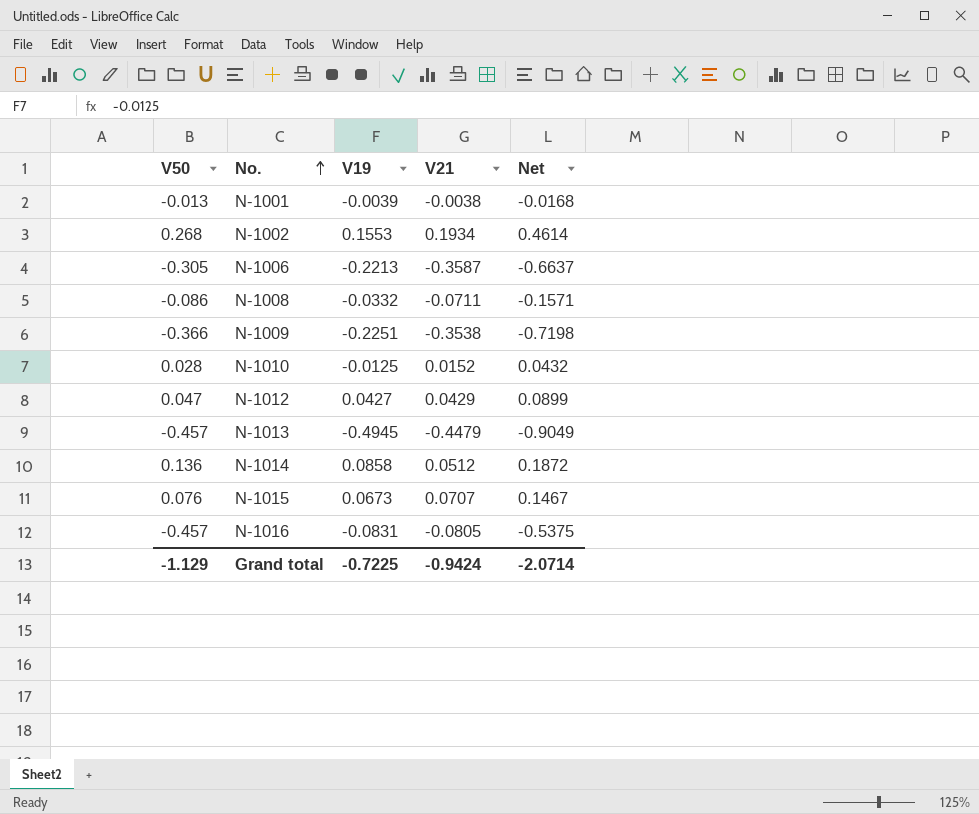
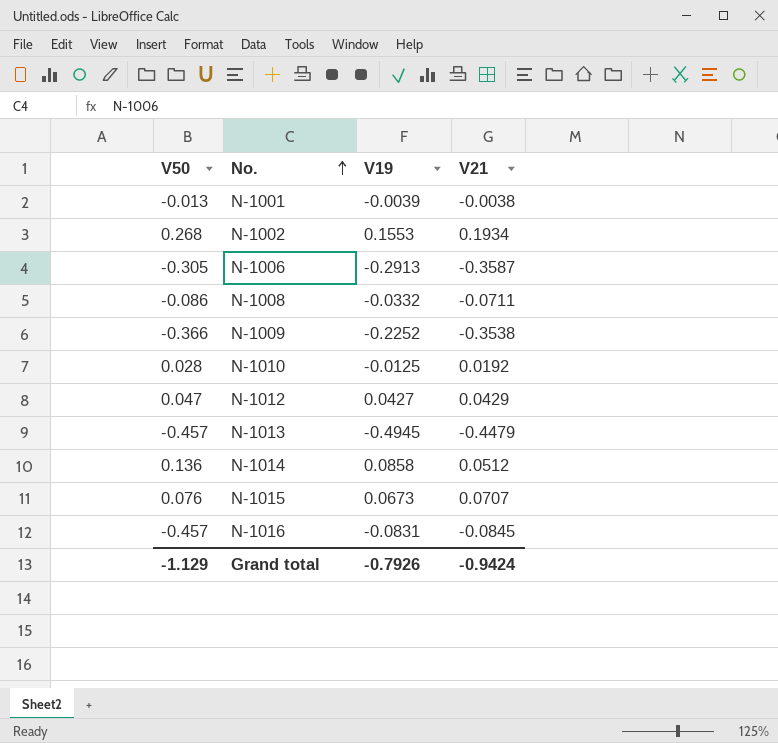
column Net | formula: [V50] + [V21] -> none
N-1006 | V19: -0.2213 -> -0.2913
N-1009 | V19: -0.2251 -> -0.2252
N-1010 | V21: 0.0152 -> 0.0192
N-1016 | V21: -0.0805 -> -0.0845
Grand total | V19: -0.7225 -> -0.7926

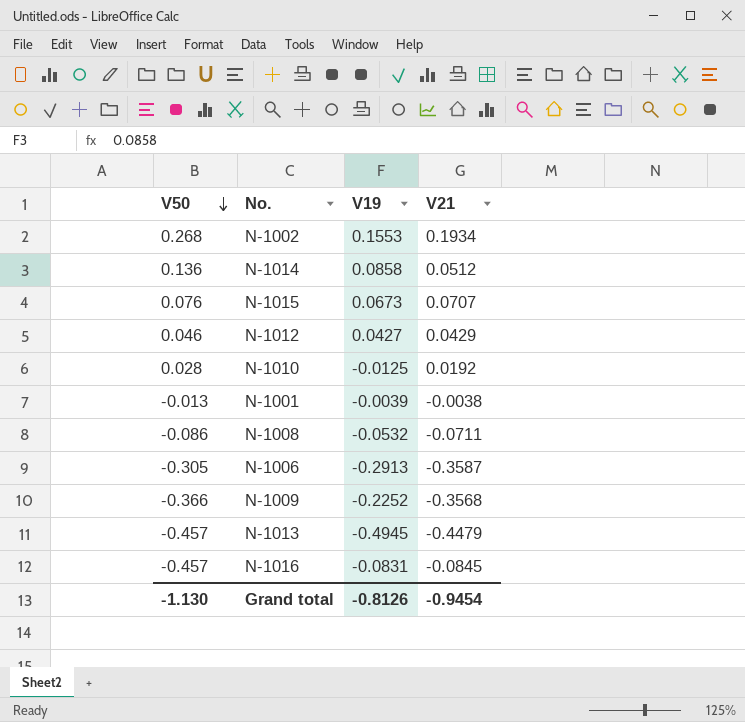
row order: No. ascending -> V50 descending
N-1012 | V50: 0.047 -> 0.046
N-1008 | V19: -0.0332 -> -0.0532
N-1009 | V21: -0.3538 -> -0.3568
Grand total | V50: -1.129 -> -1.130
Grand total | V19: -0.7926 -> -0.8126
Grand total | V21: -0.9424 -> -0.9454

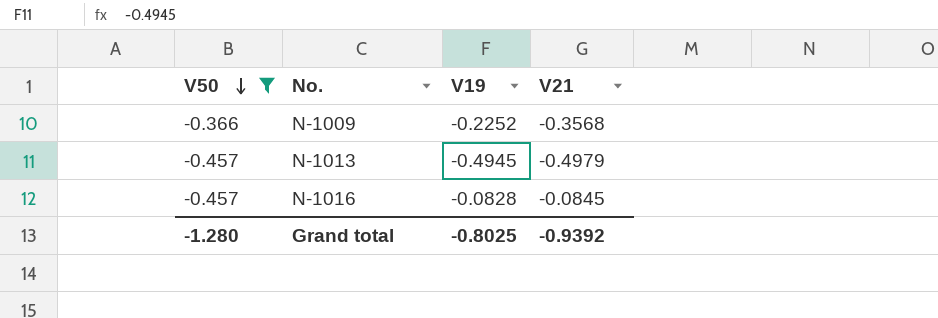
filter: none -> V50 <= -0.366
N-1013 | V21: -0.4479 -> -0.4979
N-1016 | V19: -0.0831 -> -0.0828
Grand total | V50: -1.130 -> -1.280
Grand total | V19: -0.8126 -> -0.8025
Grand total | V21: -0.9454 -> -0.9392

